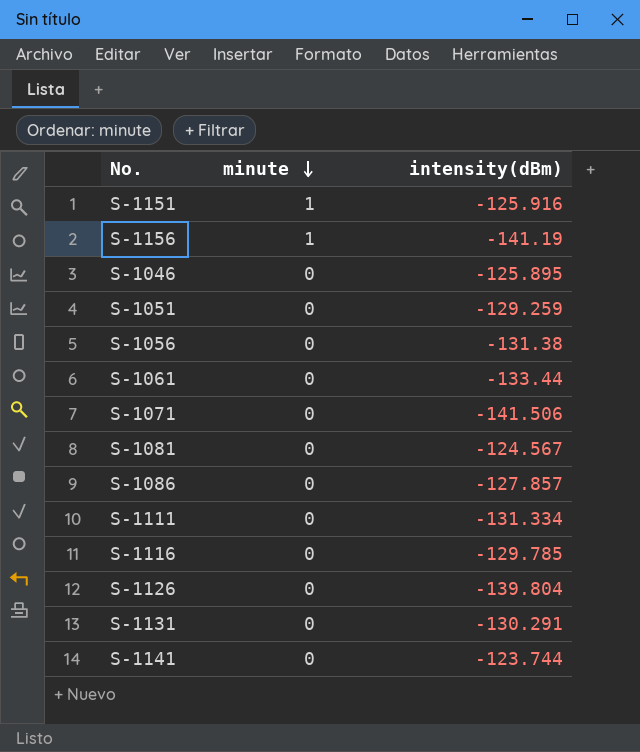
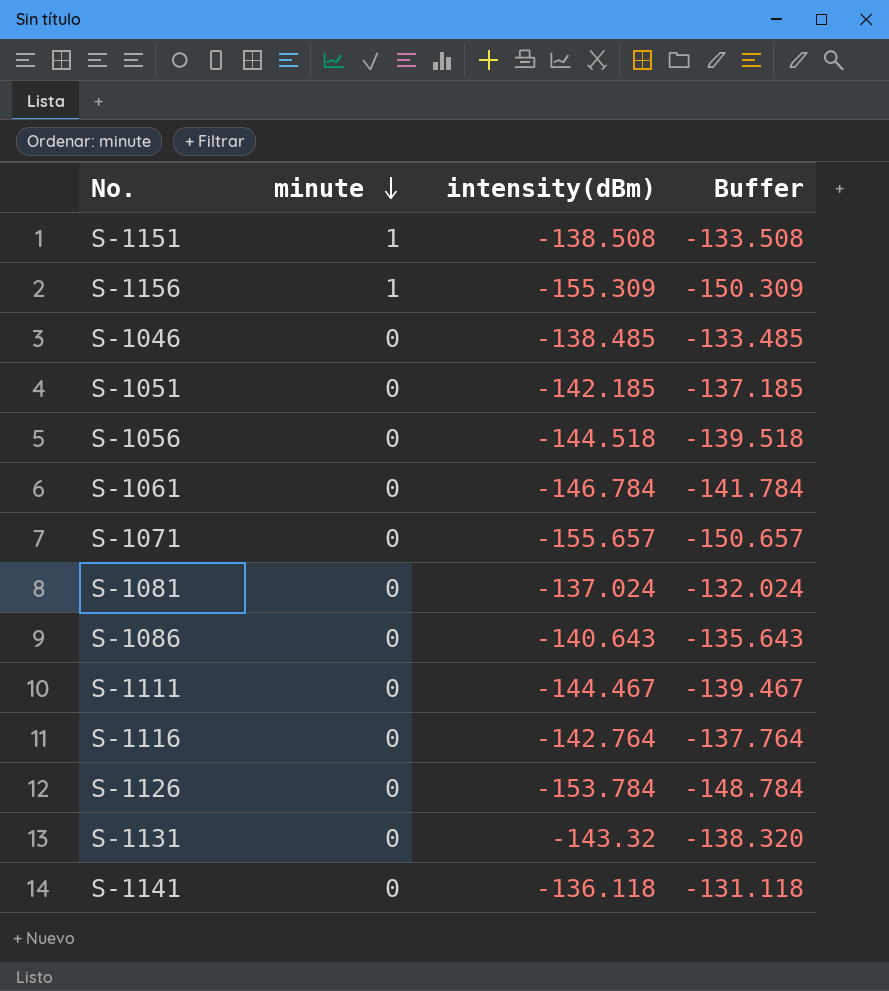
column Buffer | formula: none -> [intensity(dBm)] + 5
S-1151 | intensity(dBm): -125.916 -> -138.508
S-1156 | intensity(dBm): -141.19 -> -155.309
S-1046 | intensity(dBm): -125.895 -> -138.485
S-1051 | intensity(dBm): -129.259 -> -142.185
S-1056 | intensity(dBm): -131.38 -> -144.518
S-1061 | intensity(dBm): -133.44 -> -146.784
S-1071 | intensity(dBm): -141.506 -> -155.657
S-1081 | intensity(dBm): -124.567 -> -137.024
S-1086 | intensity(dBm): -127.857 -> -140.643
S-1111 | intensity(dBm): -131.334 -> -144.467
S-1116 | intensity(dBm): -129.785 -> -142.764
S-1126 | intensity(dBm): -139.804 -> -153.784
S-1131 | intensity(dBm): -130.291 -> -143.32
S-1141 | intensity(dBm): -123.744 -> -136.118

